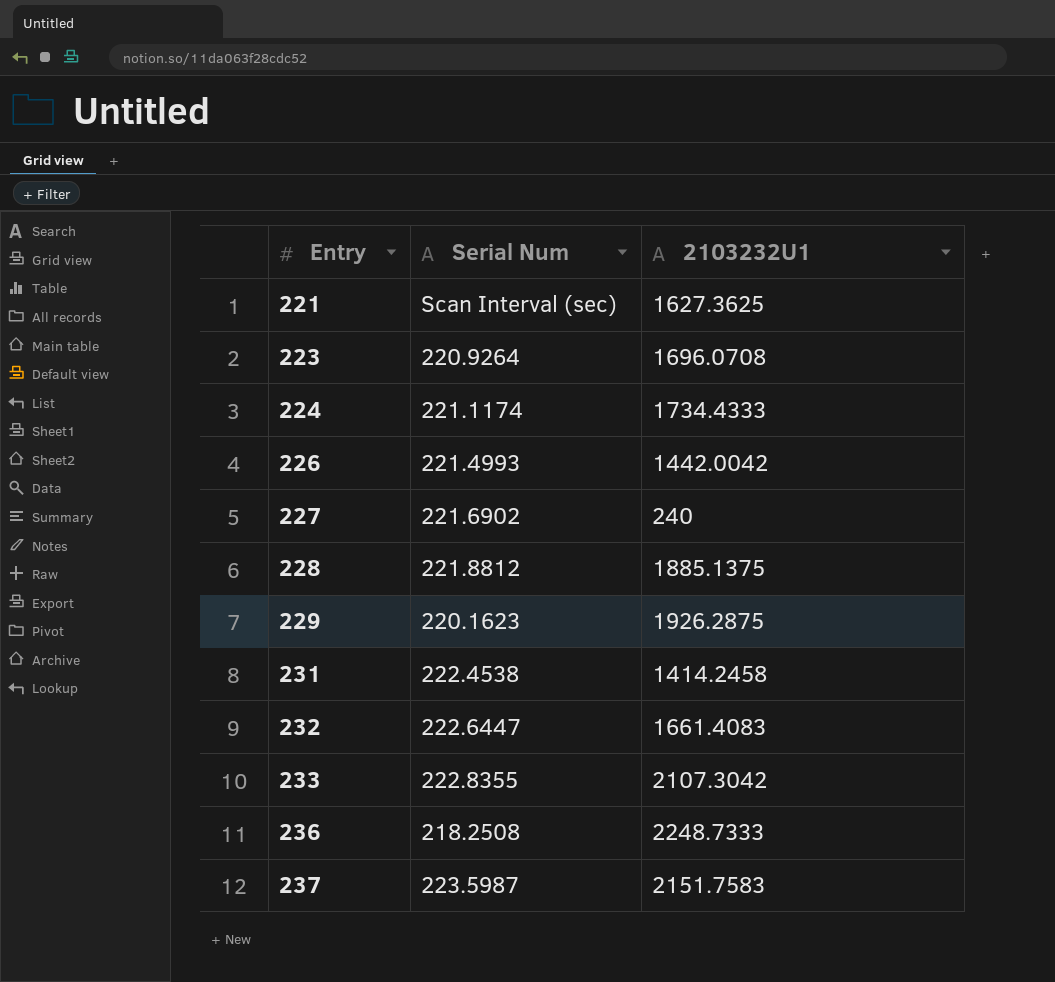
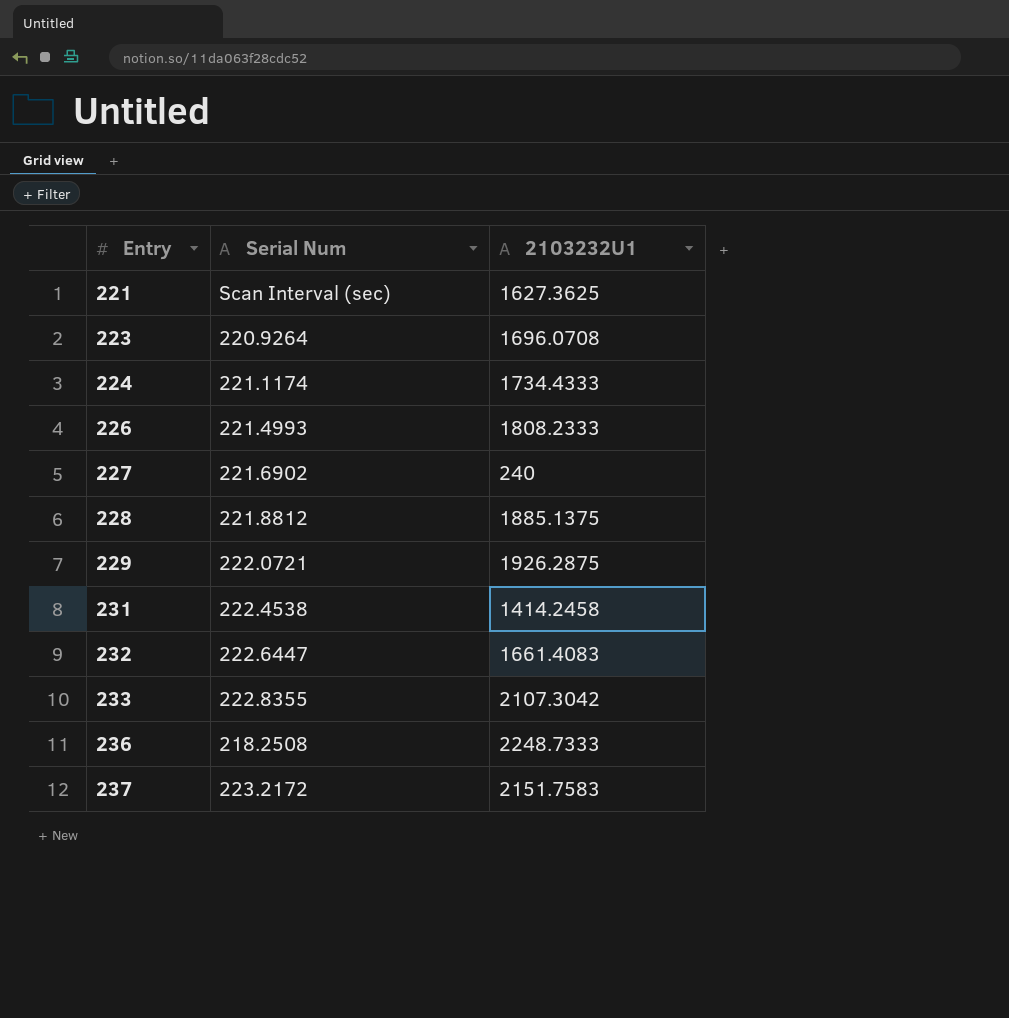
226 | 2103232U1: 1442.0042 -> 1808.2333
229 | Serial Num: 220.1623 -> 222.0721
237 | Serial Num: 223.5987 -> 223.2172

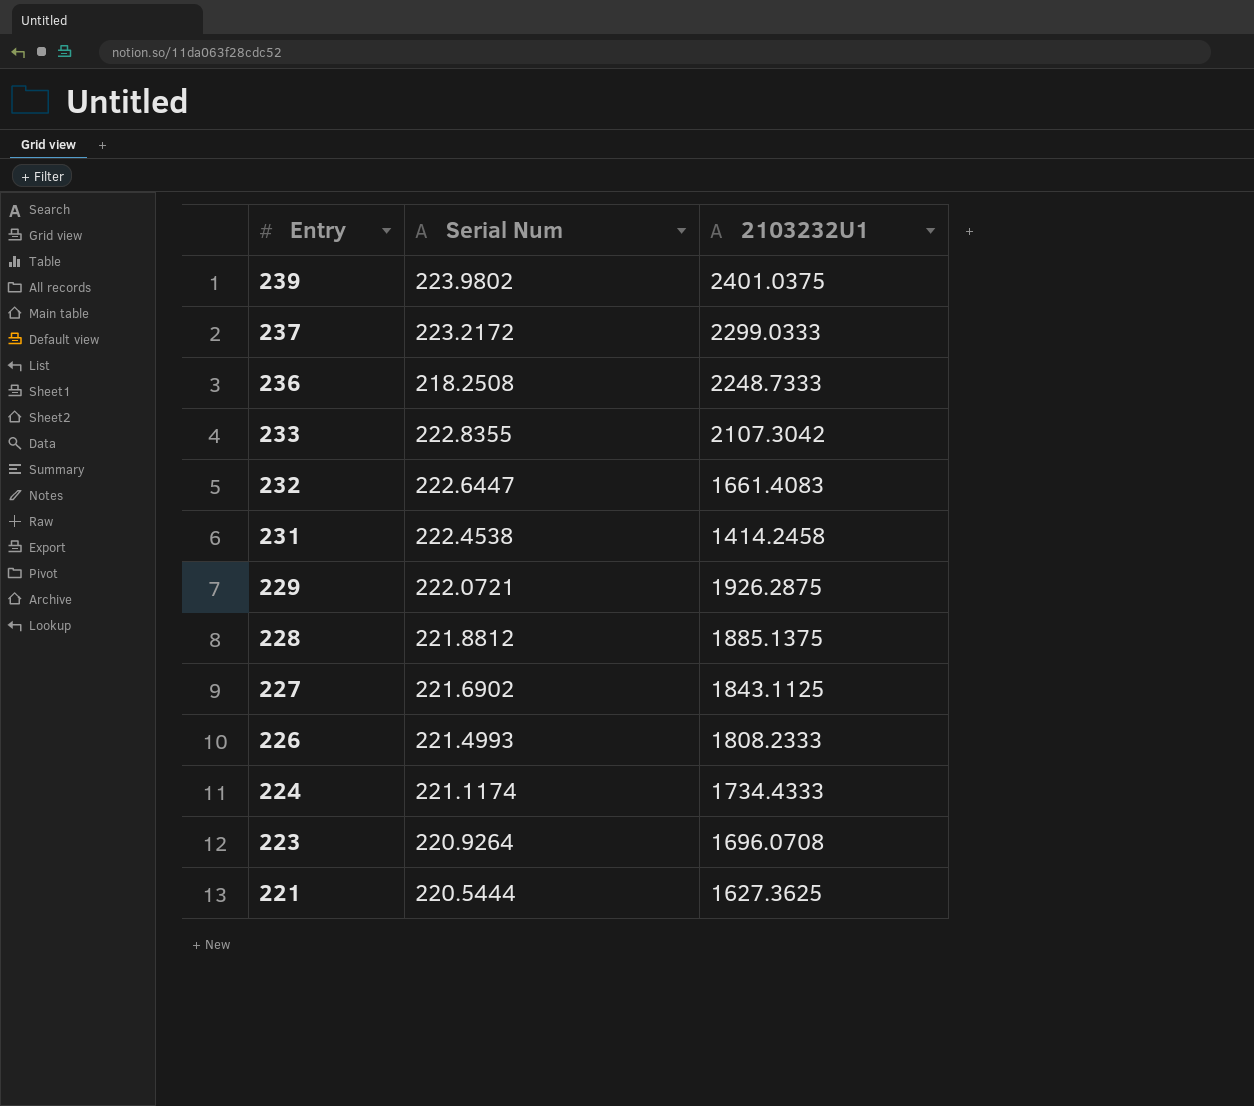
row order: Entry ascending -> Entry descending
row 239: none -> 223.9802 | 2401.0375
237 | 2103232U1: 2151.7583 -> 2299.0333
227 | 2103232U1: 240 -> 1843.1125
221 | Serial Num: Scan Interval (sec) -> 220.5444

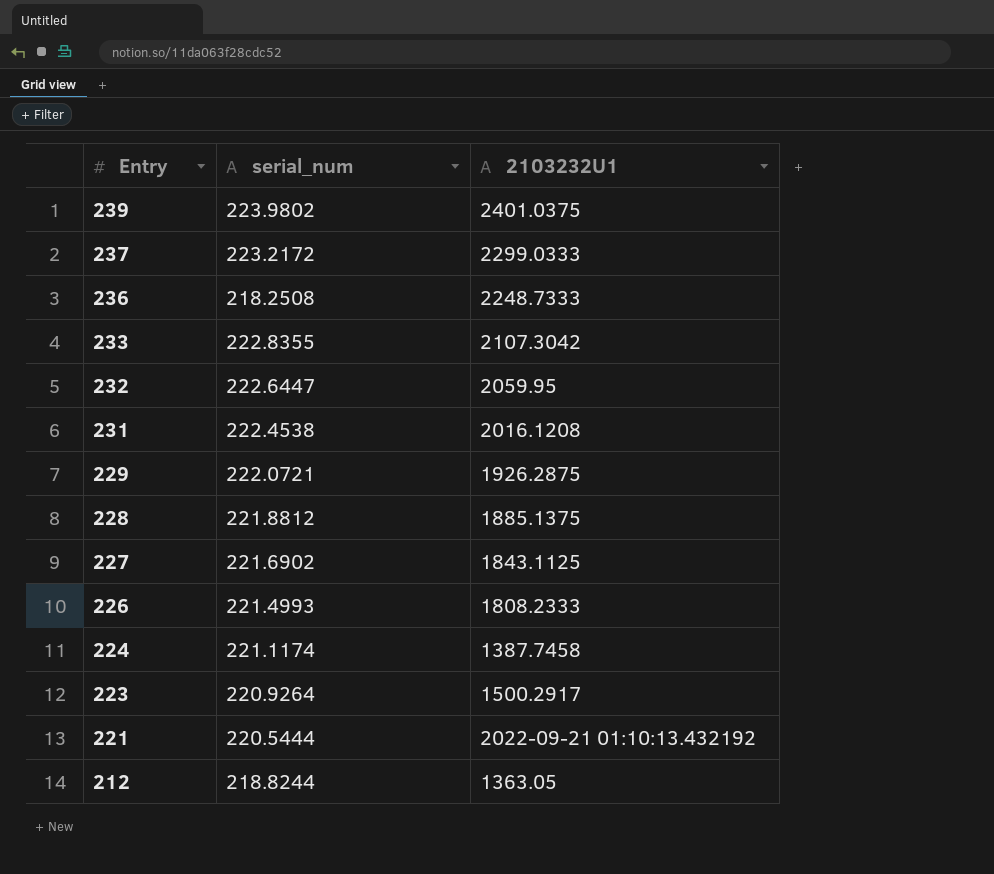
column name: Serial Num -> serial_num
232 | 2103232U1: 1661.4083 -> 2059.95
231 | 2103232U1: 1414.2458 -> 2016.1208
224 | 2103232U1: 1734.4333 -> 1387.7458
223 | 2103232U1: 1696.0708 -> 1500.2917
221 | 2103232U1: 1627.3625 -> 2022-09-21 01:10:13.432192
row 212: none -> 218.8244 | 1363.05

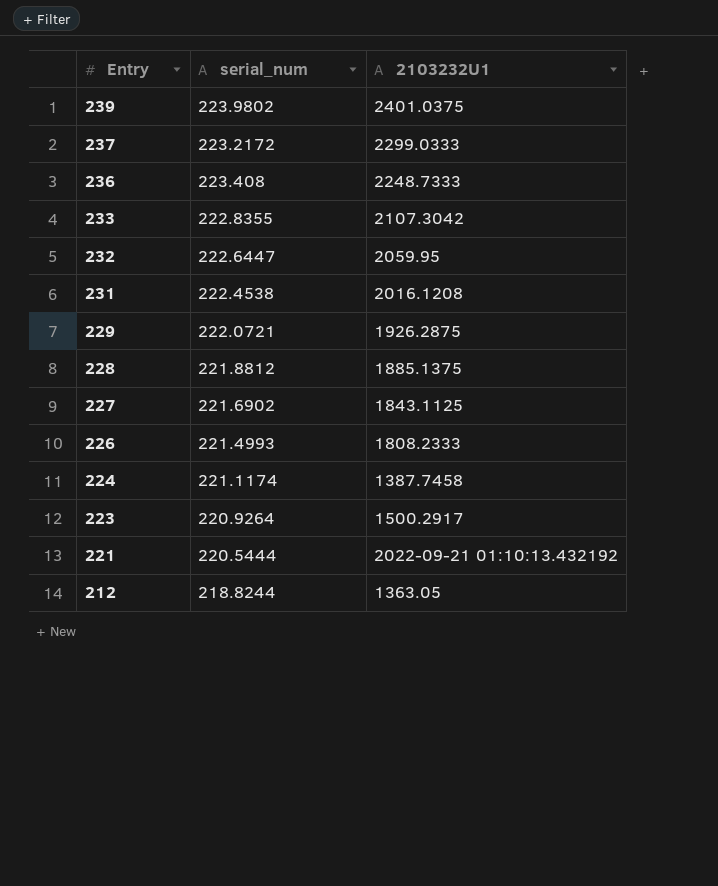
236 | serial_num: 218.2508 -> 223.408

